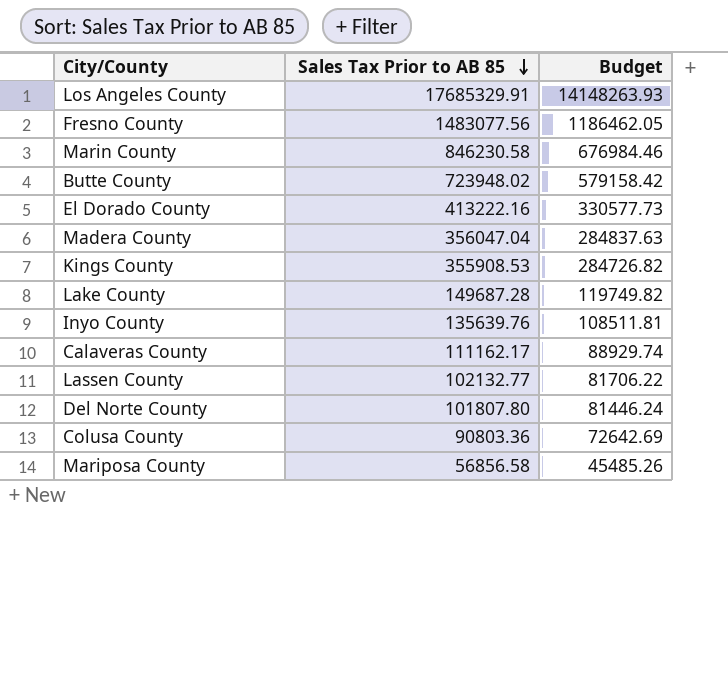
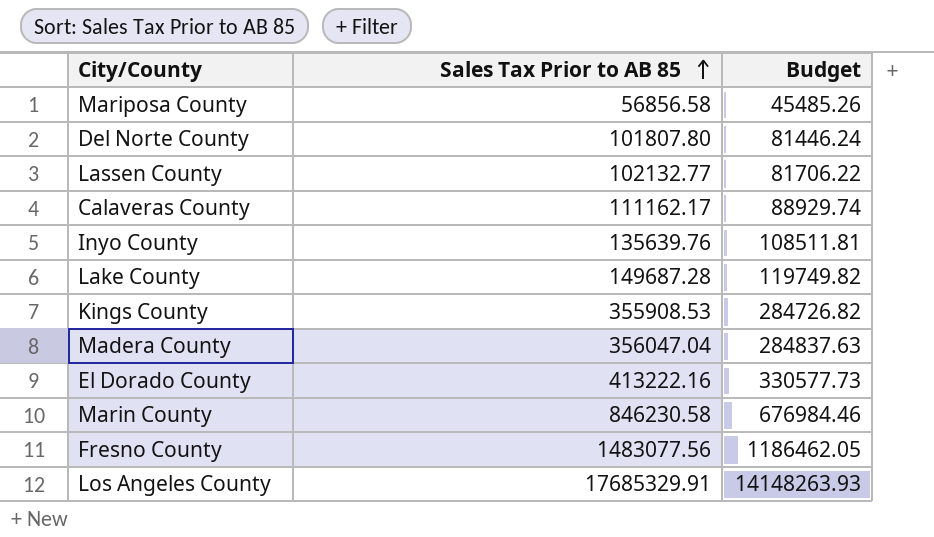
row order: Sales Tax Prior to AB 85 descending -> Sales Tax Prior to AB 85 ascending
row Butte County: 723948.02 | 579158.42 -> none
row Colusa County: 90803.36 | 72642.69 -> none

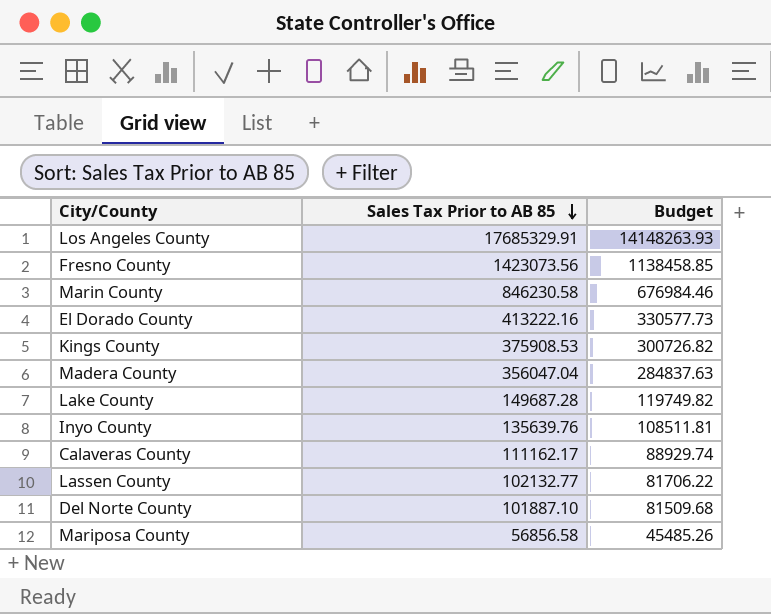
row order: Sales Tax Prior to AB 85 ascending -> Sales Tax Prior to AB 85 descending
Fresno County | Sales Tax Prior to AB 85: 1483077.56 -> 1423073.56
Fresno County | Budget: 1186462.05 -> 1138458.85
Kings County | Sales Tax Prior to AB 85: 355908.53 -> 375908.53
Kings County | Budget: 284726.82 -> 300726.82
Del Norte County | Sales Tax Prior to AB 85: 101807.80 -> 101887.10
Del Norte County | Budget: 81446.24 -> 81509.68

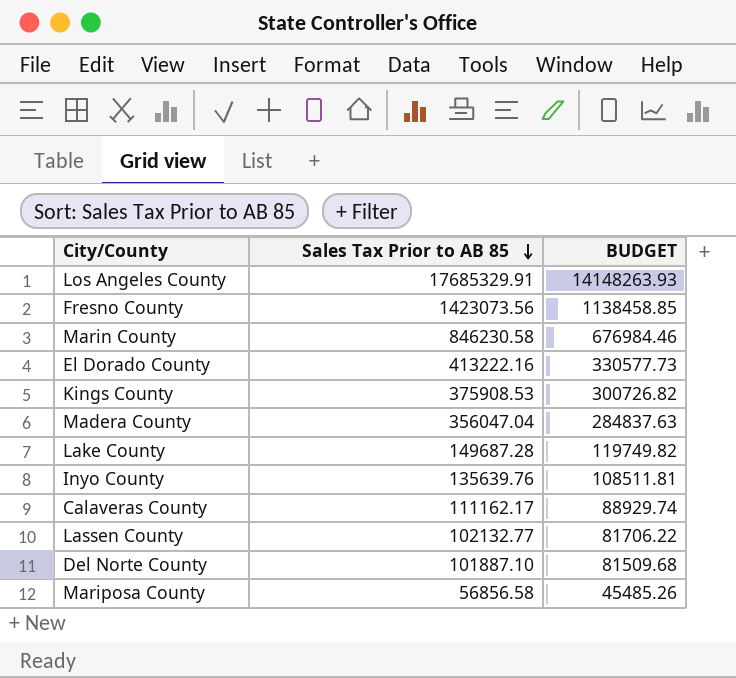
column name: Budget -> BUDGET

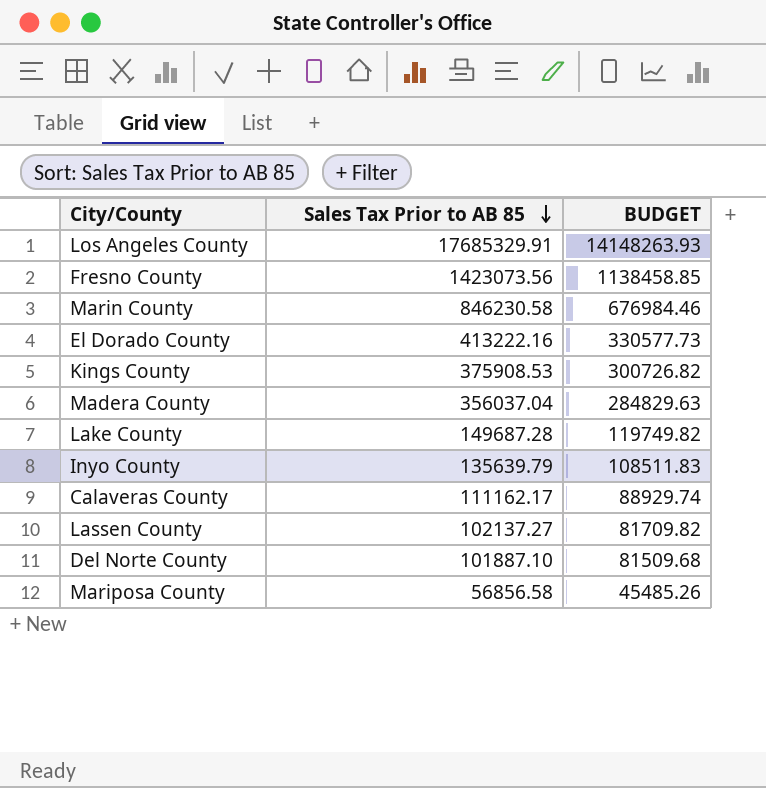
Madera County | Sales Tax Prior to AB 85: 356047.04 -> 356037.04
Madera County | BUDGET: 284837.63 -> 284829.63
Inyo County | Sales Tax Prior to AB 85: 135639.76 -> 135639.79
Inyo County | BUDGET: 108511.81 -> 108511.83
Lassen County | Sales Tax Prior to AB 85: 102132.77 -> 102137.27
Lassen County | BUDGET: 81706.22 -> 81709.82

